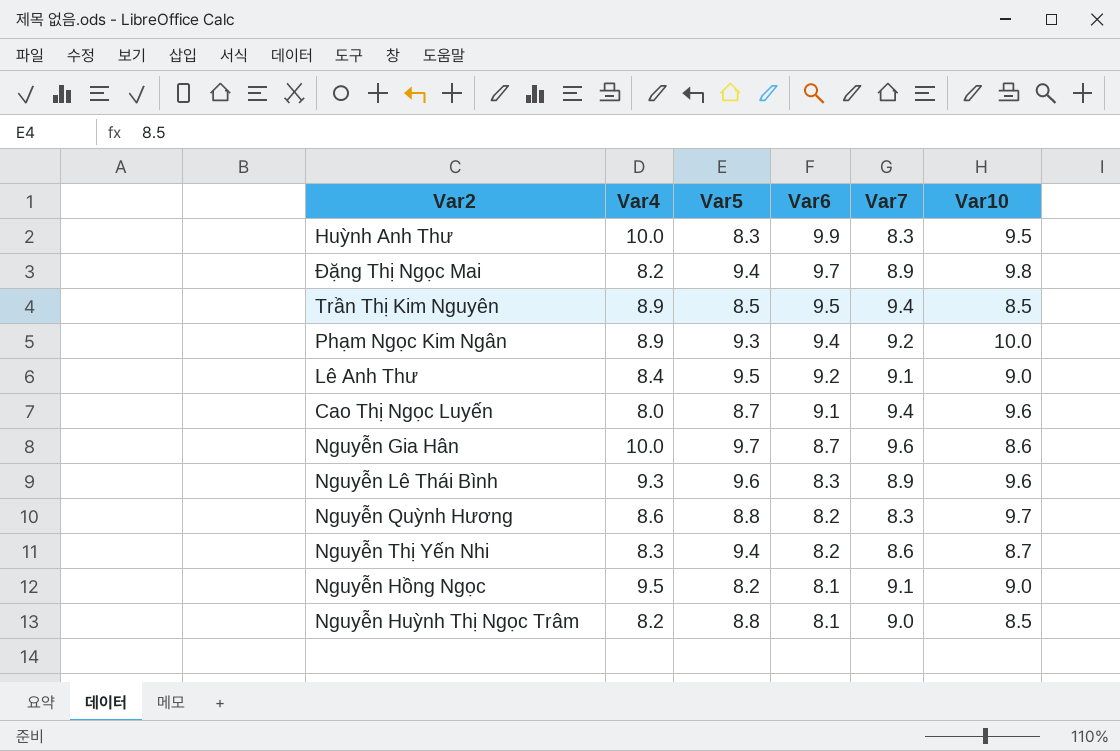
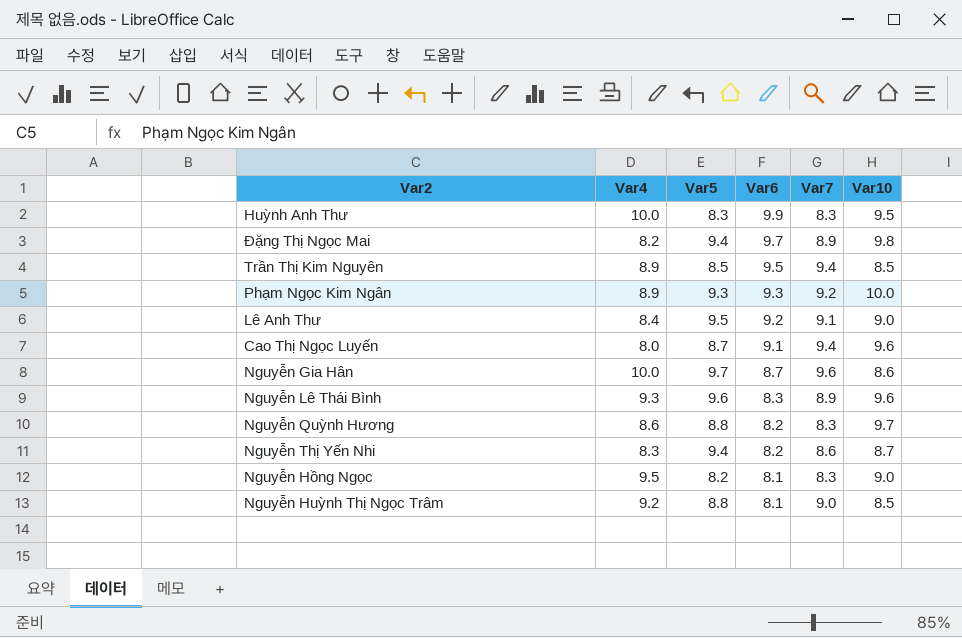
Phạm Ngọc Kim Ngân | Var6: 9.4 -> 9.3
Nguyễn Hồng Ngọc | Var7: 9.1 -> 8.3
Nguyễn Huỳnh Thị Ngọc Trâm | Var4: 8.2 -> 9.2

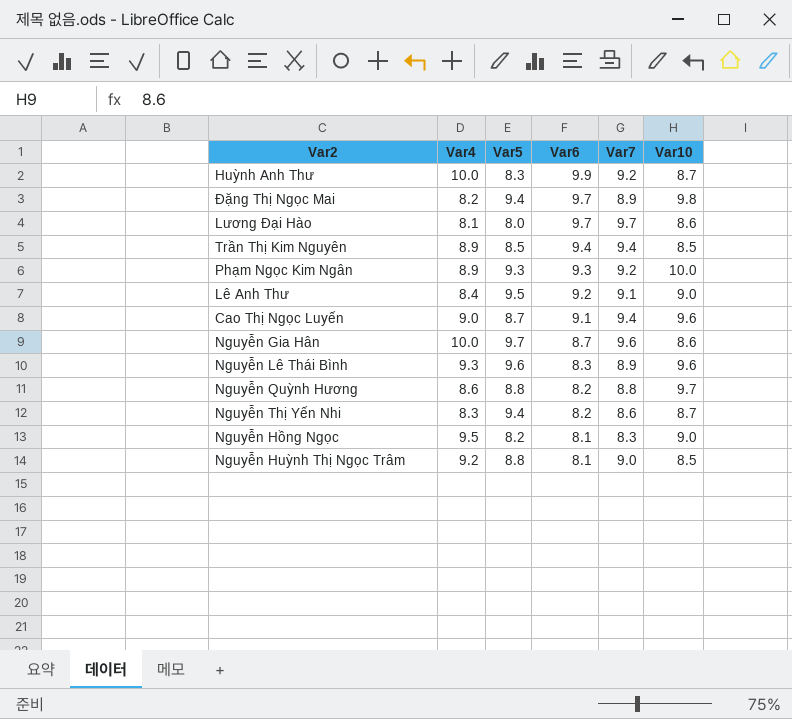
Huỳnh Anh Thư | Var7: 8.3 -> 9.2
Huỳnh Anh Thư | Var10: 9.5 -> 8.7
row Lương Đại Hào: none -> 8.1 | 8.0 | 9.7 | 9.7 | 8.6
Trần Thị Kim Nguyên | Var6: 9.5 -> 9.4
Cao Thị Ngọc Luyến | Var4: 8.0 -> 9.0
Nguyễn Quỳnh Hương | Var7: 8.3 -> 8.8

